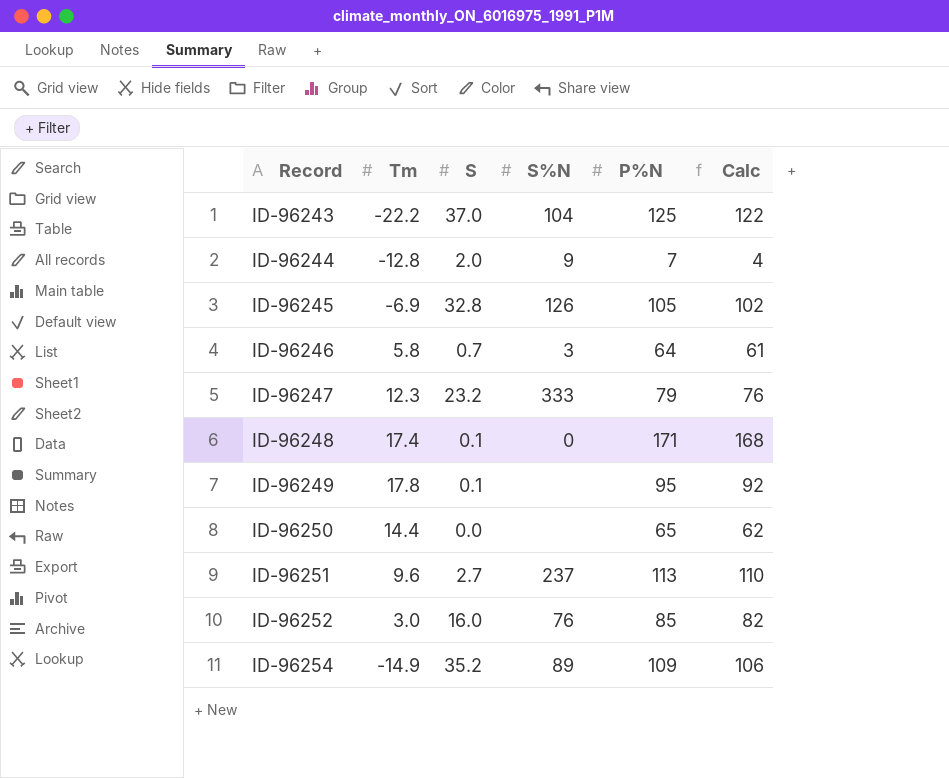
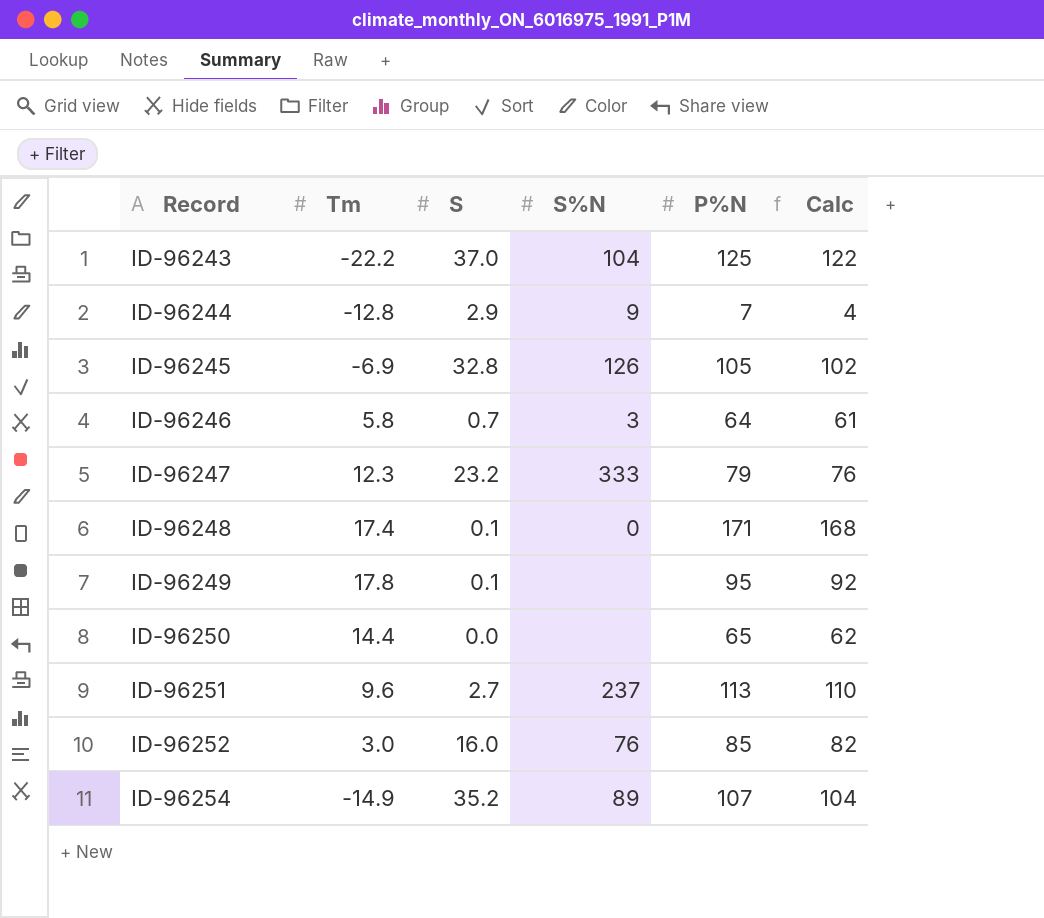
ID-96244 | S: 2.0 -> 2.9
ID-96254 | P%N: 109 -> 107
ID-96254 | Calc: 106 -> 104

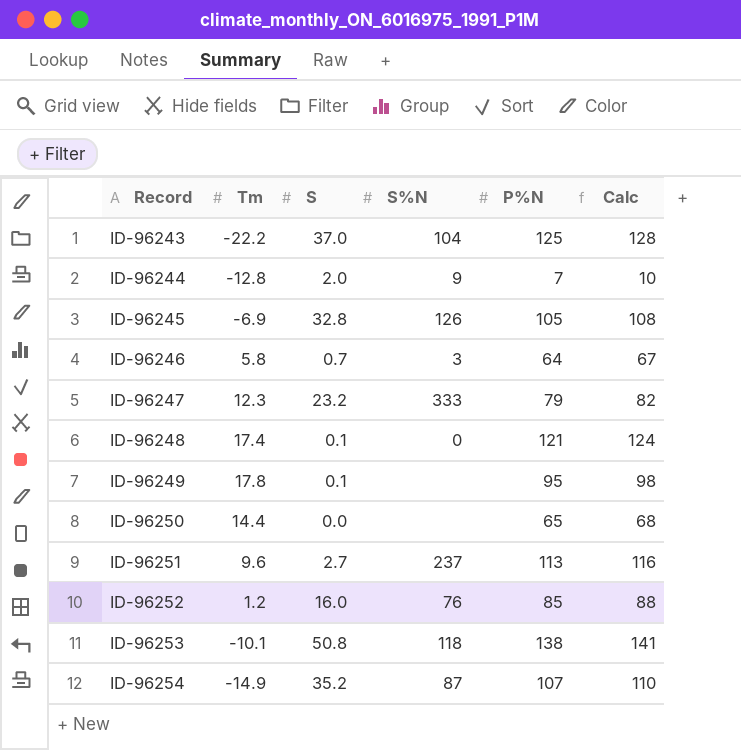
column Calc | formula: [P%N] - 3 -> [P%N] + 3
ID-96244 | S: 2.9 -> 2.0
ID-96248 | P%N: 171 -> 121
ID-96252 | Tm: 3.0 -> 1.2
row ID-96253: none -> -10.1 | 50.8 | 118 | 138 | 141
ID-96254 | S%N: 89 -> 87

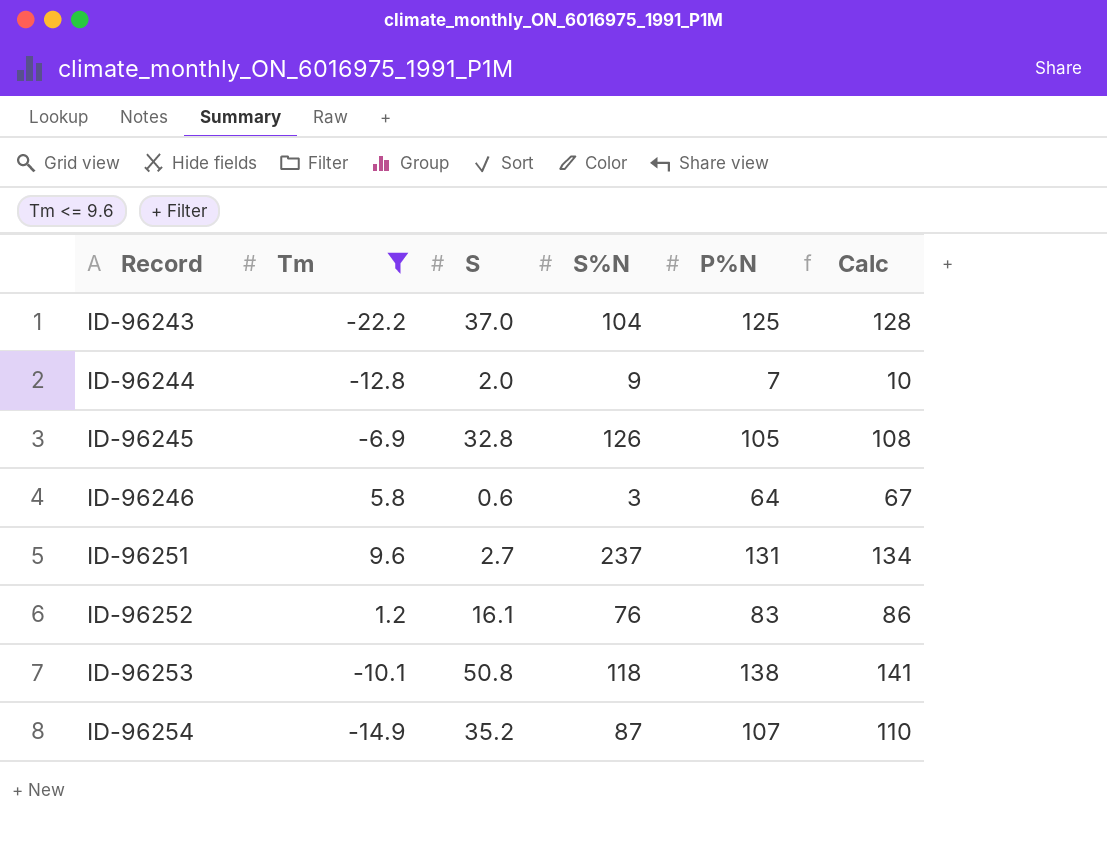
filter: none -> Tm <= 9.6
ID-96246 | S: 0.7 -> 0.6
ID-96251 | P%N: 113 -> 131
ID-96251 | Calc: 116 -> 134
ID-96252 | S: 16.0 -> 16.1
ID-96252 | P%N: 85 -> 83
ID-96252 | Calc: 88 -> 86

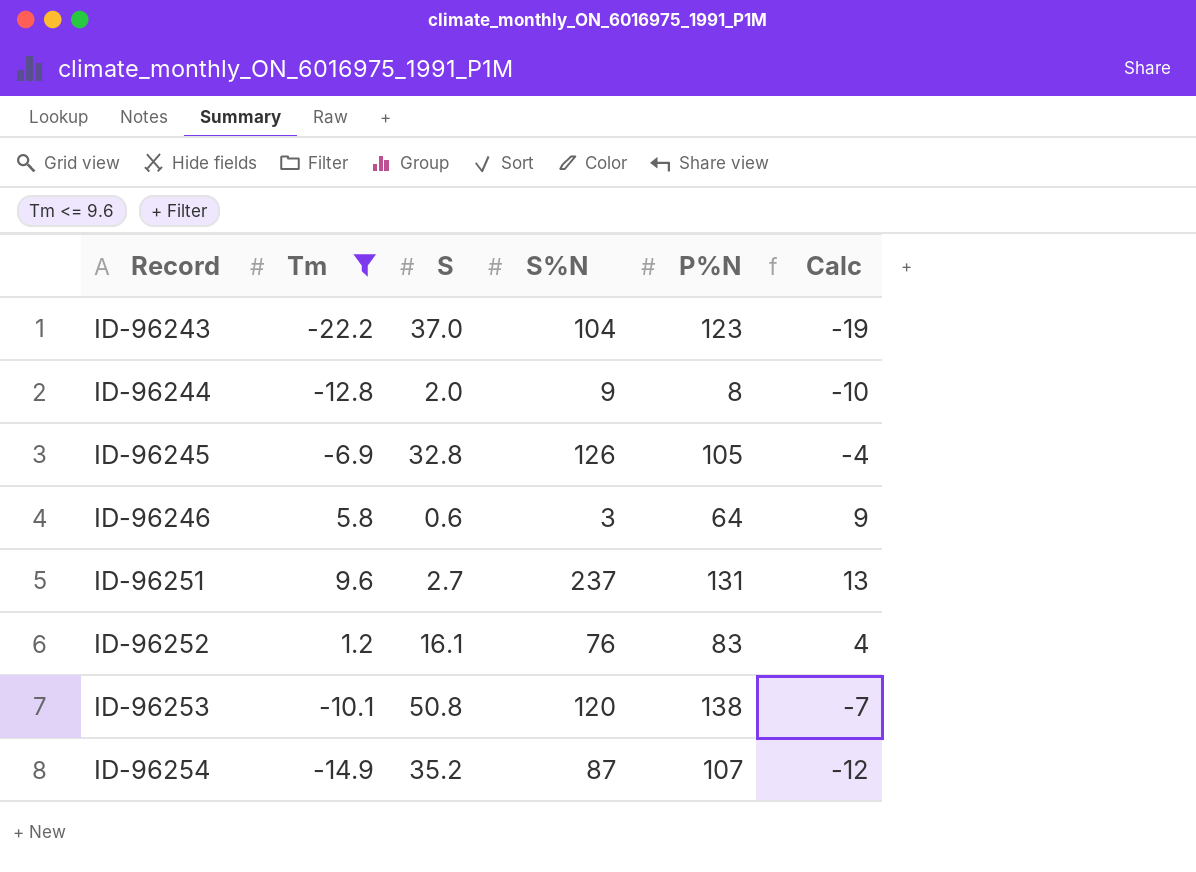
column Calc | formula: [P%N] + 3 -> [Tm] + 3
ID-96243 | P%N: 125 -> 123
ID-96244 | P%N: 7 -> 8
ID-96253 | S%N: 118 -> 120

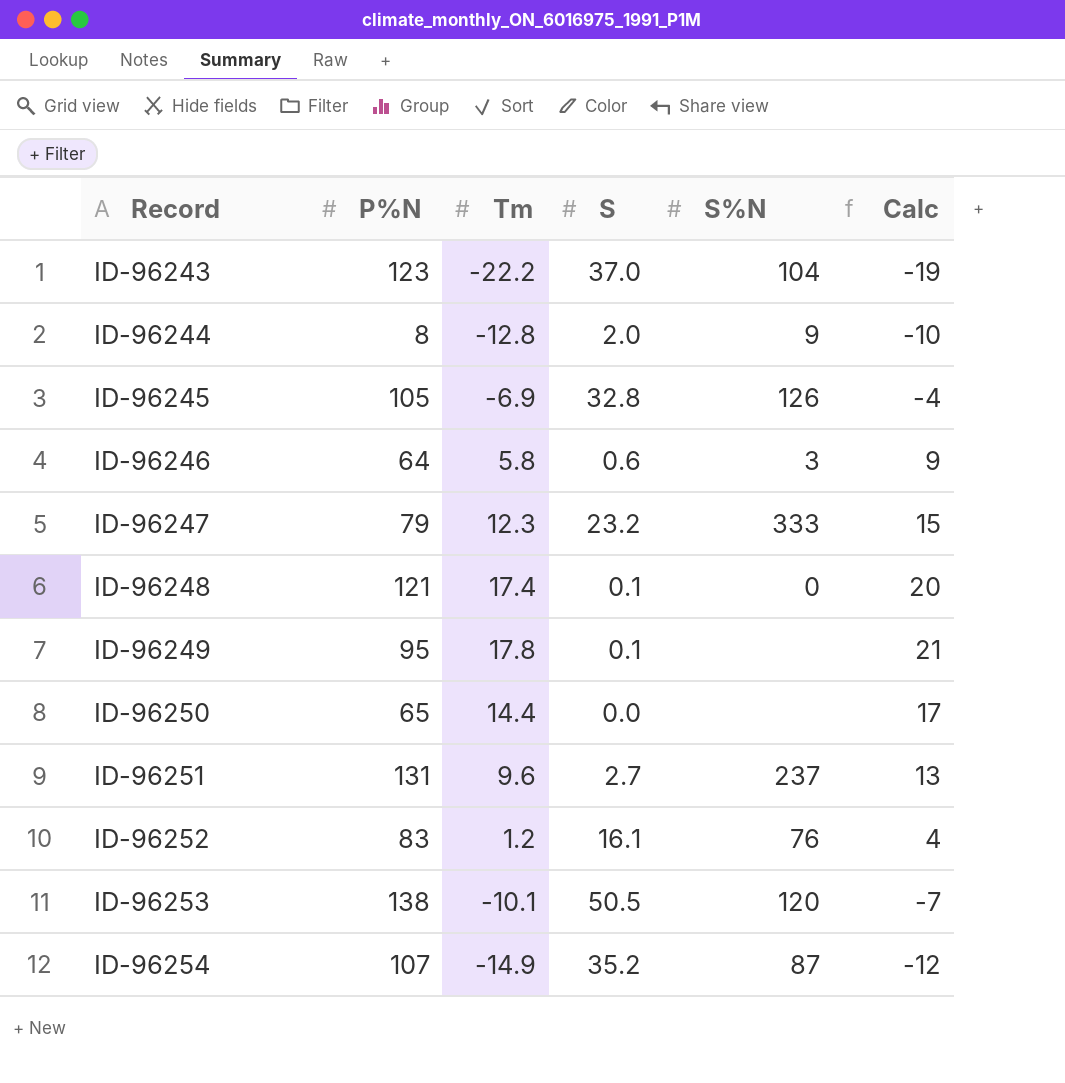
filter: Tm <= 9.6 -> none
column P%N | position: 5 -> 2
ID-96253 | S: 50.8 -> 50.5

